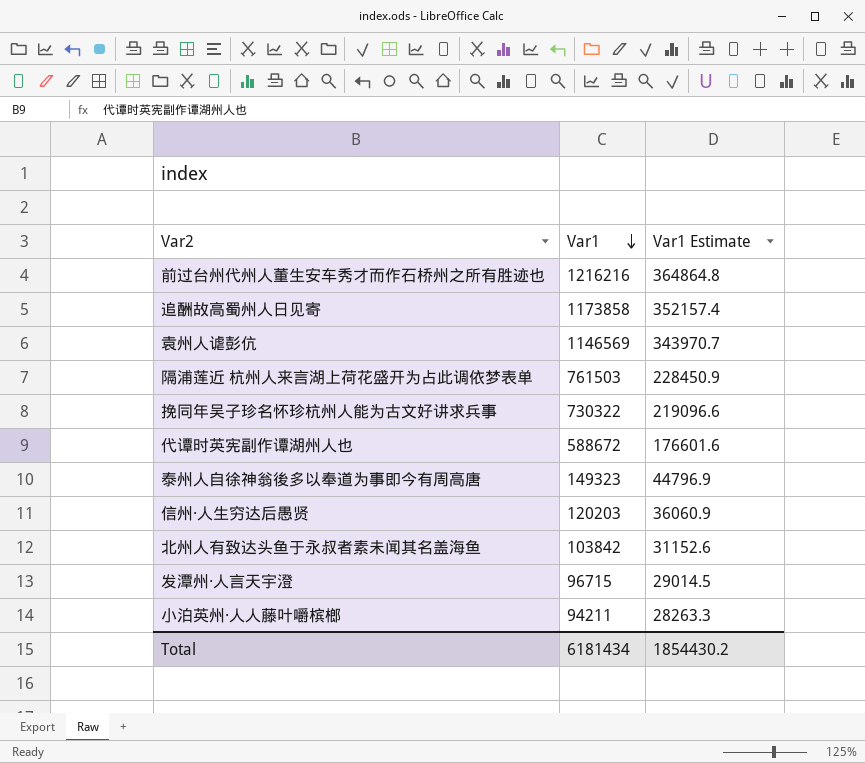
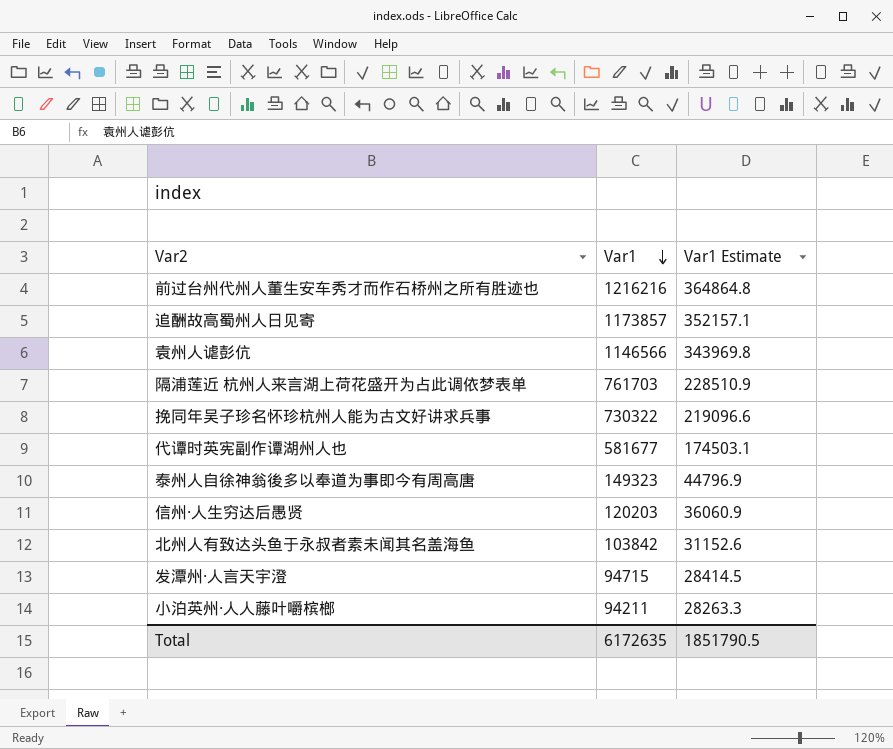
追酬故高蜀州人日见寄 | Var1: 1173858 -> 1173857
追酬故高蜀州人日见寄 | Var1 Estimate: 352157.4 -> 352157.1
袁州人谑彭伉 | Var1: 1146569 -> 1146566
袁州人谑彭伉 | Var1 Estimate: 343970.7 -> 343969.8
隔浦莲近 杭州人来言湖上荷花盛开为占此调依梦表单 | Var1: 761503 -> 761703
隔浦莲近 杭州人来言湖上荷花盛开为占此调依梦表单 | Var1 Estimate: 228450.9 -> 228510.9
代谭时英宪副作谭湖州人也 | Var1: 588672 -> 581677
代谭时英宪副作谭湖州人也 | Var1 Estimate: 176601.6 -> 174503.1
发潭州·人言天宇澄 | Var1: 96715 -> 94715
发潭州·人言天宇澄 | Var1 Estimate: 29014.5 -> 28414.5
Total | Var1: 6181434 -> 6172635
Total | Var1 Estimate: 1854430.2 -> 1851790.5

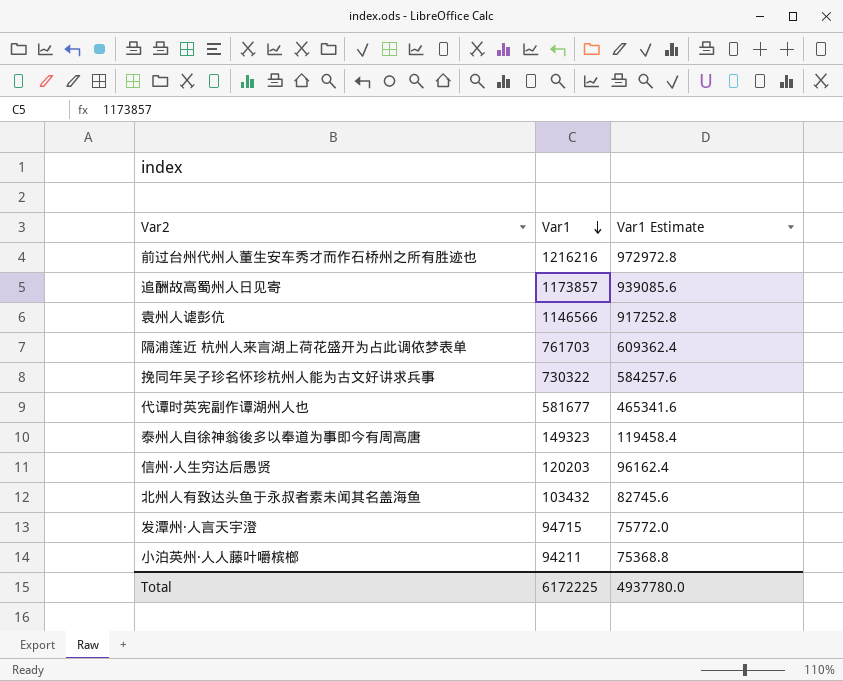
column Var1 Estimate | formula: [Var1] * 0.3 -> [Var1] * 0.8
北州人有致达头鱼于永叔者素未闻其名盖海鱼 | Var1: 103842 -> 103432
Total | Var1: 6172635 -> 6172225
Total | Var1 Estimate: 1851790.5 -> 4937780.0

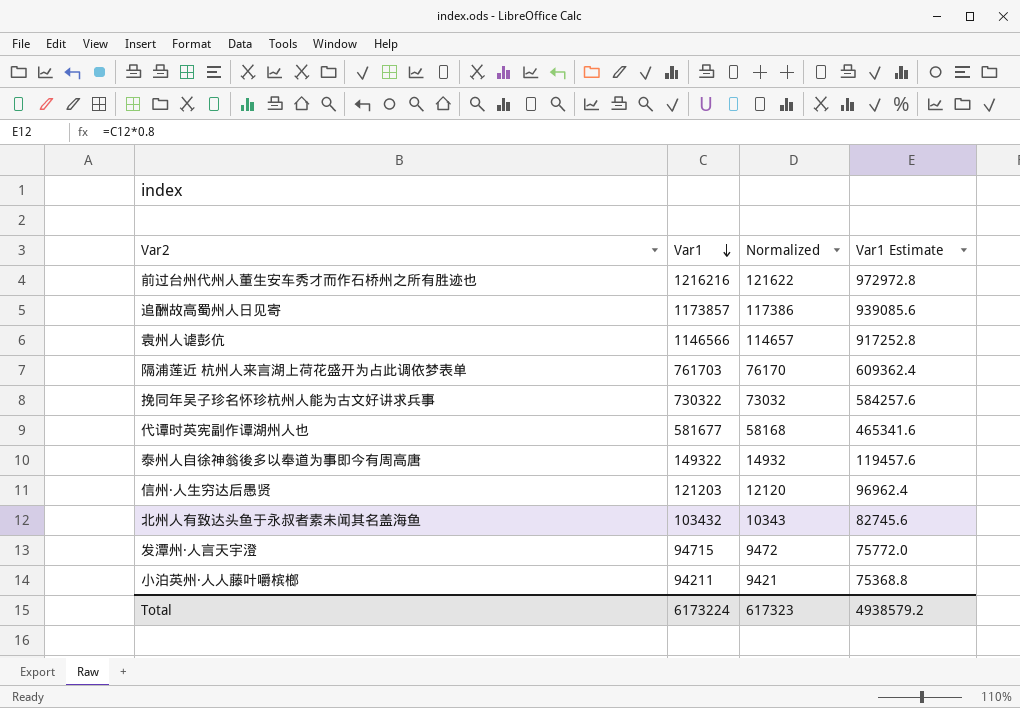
column Normalized | formula: none -> [Var1] * 0.1
泰州人自徐神翁後多以奉道为事即今有周高唐 | Var1: 149323 -> 149322
泰州人自徐神翁後多以奉道为事即今有周高唐 | Var1 Estimate: 119458.4 -> 119457.6
信州·人生穷达后愚贤 | Var1: 120203 -> 121203
信州·人生穷达后愚贤 | Var1 Estimate: 96162.4 -> 96962.4
Total | Var1: 6172225 -> 6173224
Total | Var1 Estimate: 4937780.0 -> 4938579.2

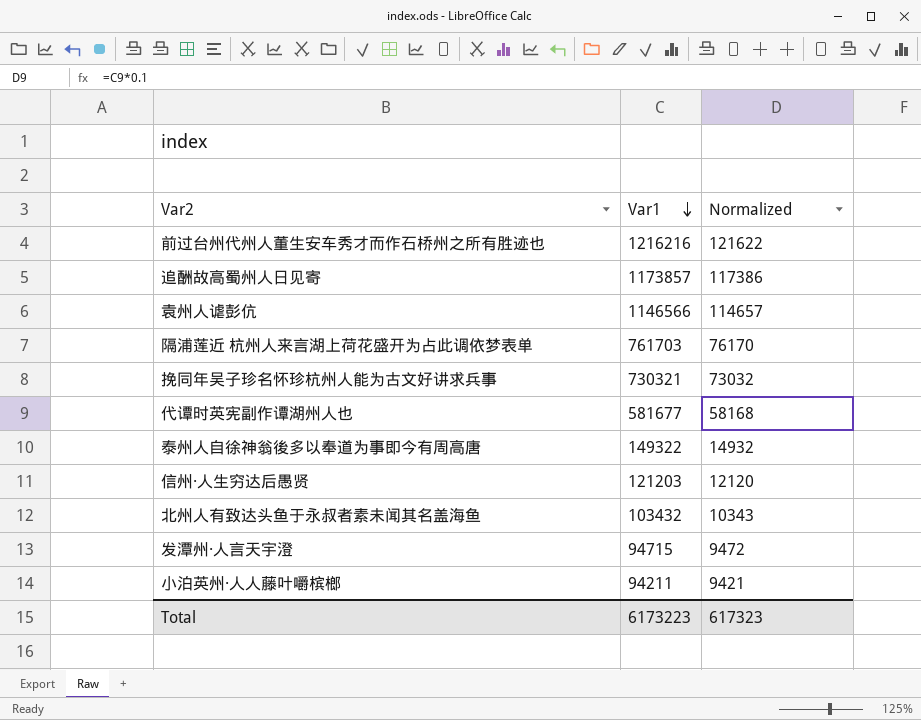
column Var1 Estimate | formula: [Var1] * 0.8 -> none
挽同年吴子珍名怀珍杭州人能为古文好讲求兵事 | Var1: 730322 -> 730321
Total | Var1: 6173224 -> 6173223

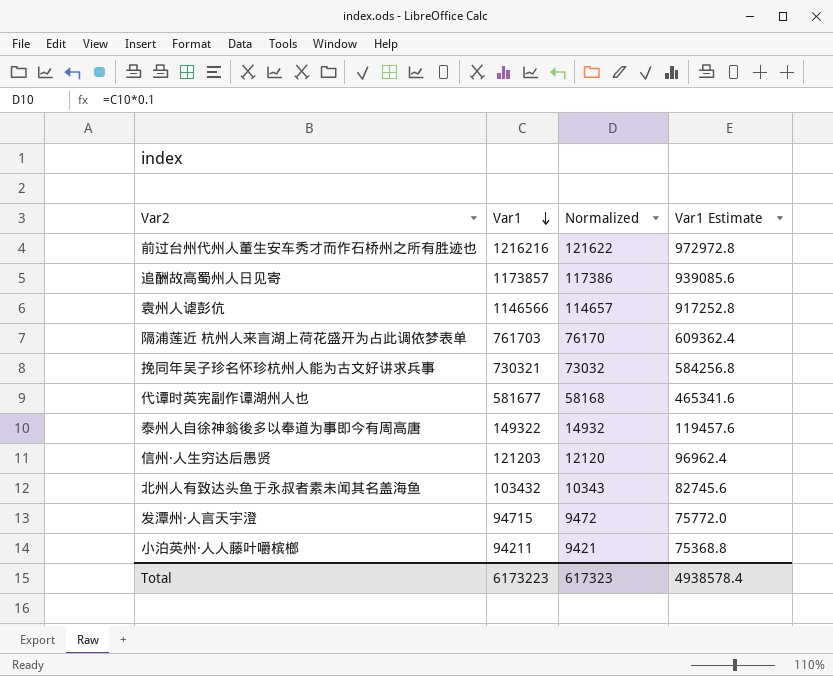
column Var1 Estimate | formula: none -> [Var1] * 0.8

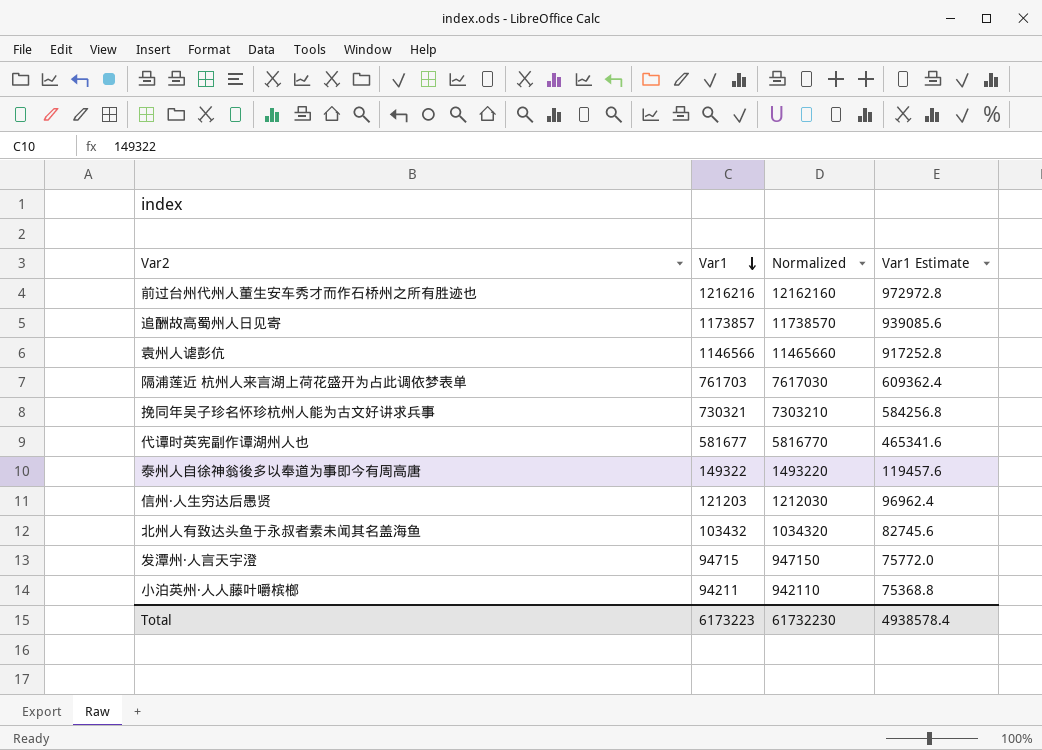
column Normalized | formula: [Var1] * 0.1 -> [Var1] * 10
Total | Normalized: 617323 -> 61732230

